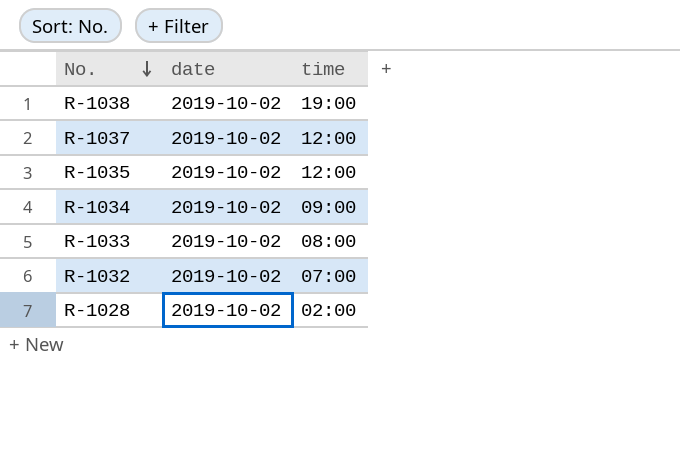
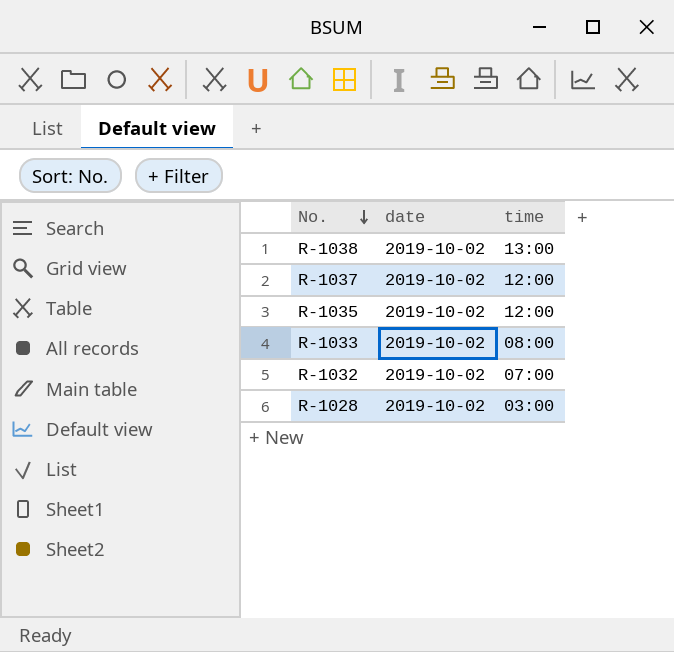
row R-1034: 2019-10-02 | 09:00 -> none
R-1038 | time: 19:00 -> 13:00
R-1028 | time: 02:00 -> 03:00

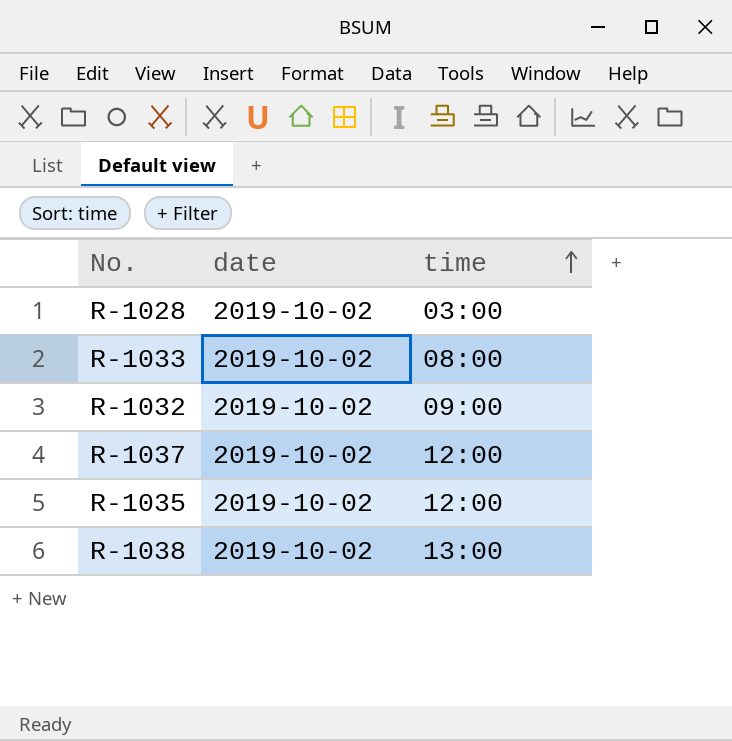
row order: No. descending -> time ascending
R-1032 | time: 07:00 -> 09:00

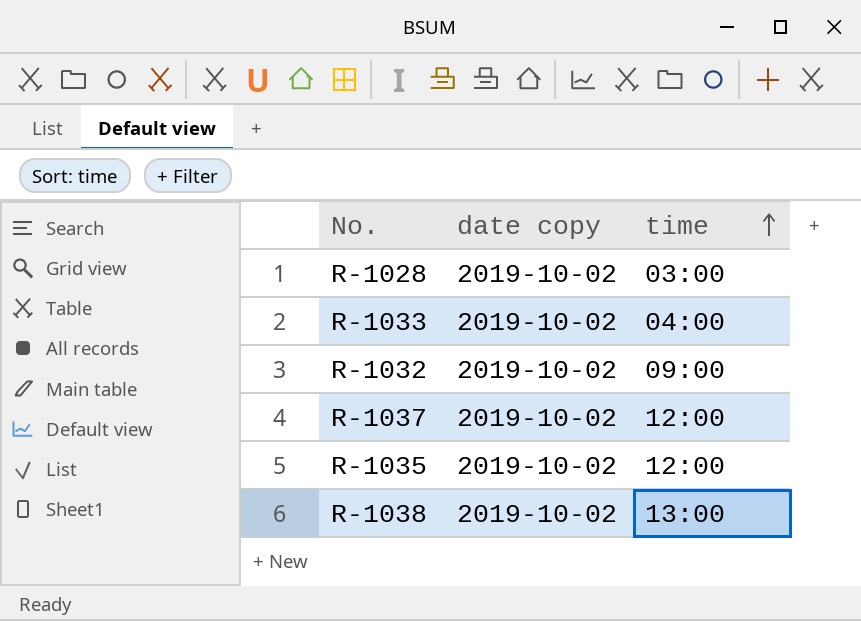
column name: date -> date copy
R-1033 | time: 08:00 -> 04:00

